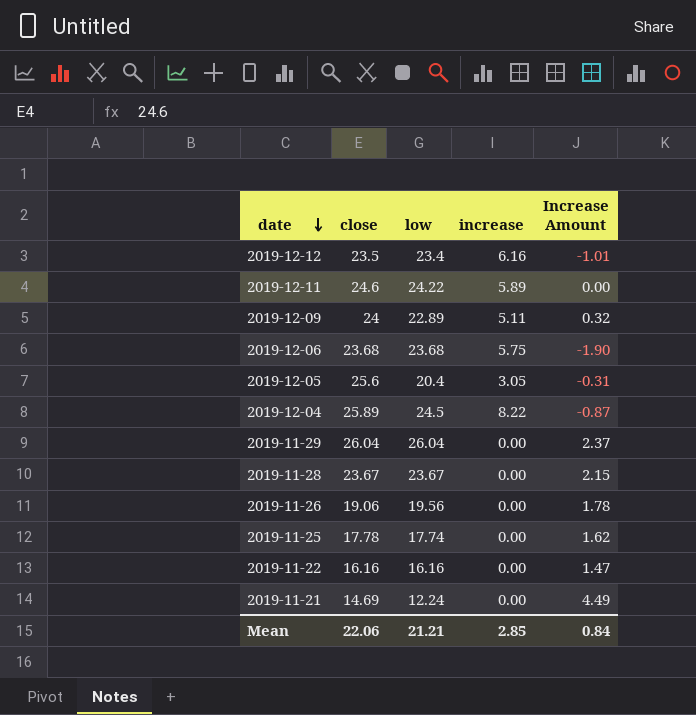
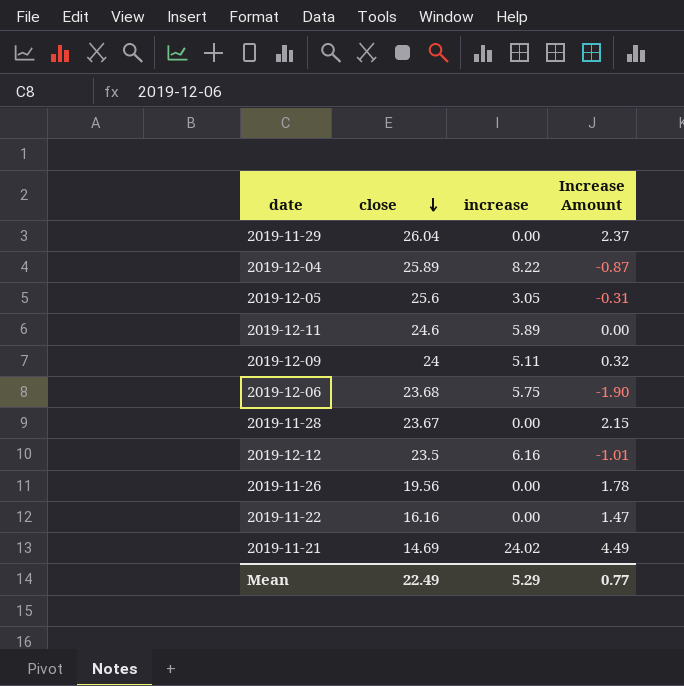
row order: date descending -> close descending
column low | position: 3 -> none
row 2019-11-25: 17.78 | 17.74 | 0.00 | 1.62 -> none
2019-11-26 | close: 19.06 -> 19.56
2019-11-21 | increase: 0.00 -> 24.02
Mean | close: 22.06 -> 22.49
Mean | increase: 2.85 -> 5.29
Mean | Increase Amount: 0.84 -> 0.77

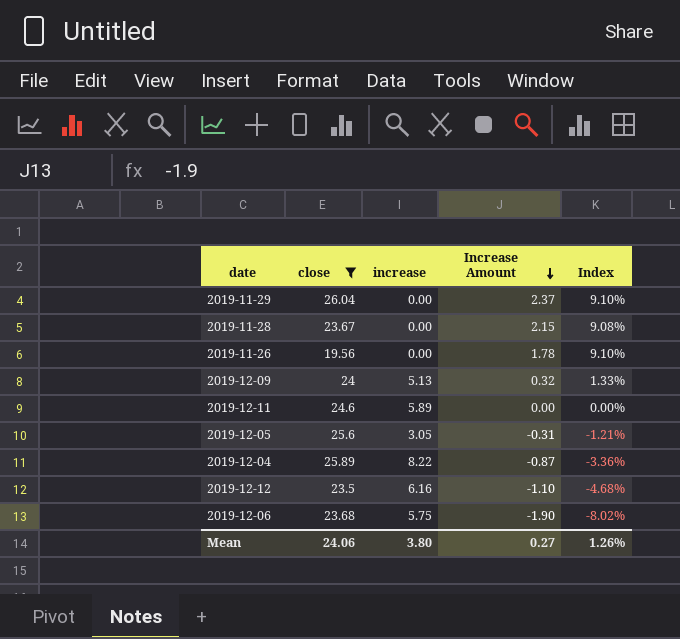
filter: none -> close >= 19.56
row order: close descending -> Increase Amount descending
column Index | formula: none -> [Increase Amount] / [close]
2019-12-09 | increase: 5.11 -> 5.13
2019-12-12 | Increase Amount: -1.01 -> -1.10
Mean | close: 22.49 -> 24.06
Mean | increase: 5.29 -> 3.80
Mean | Increase Amount: 0.77 -> 0.27

